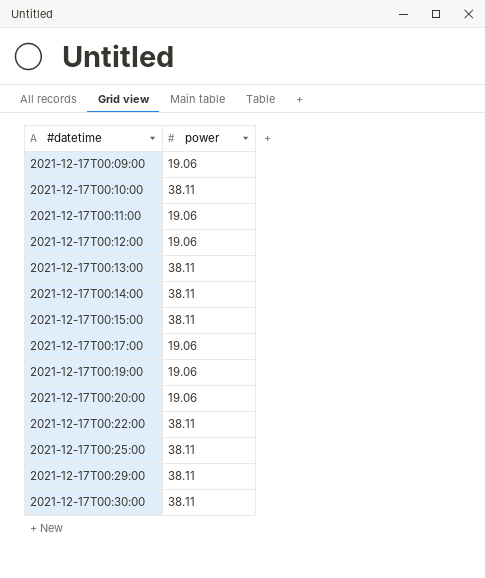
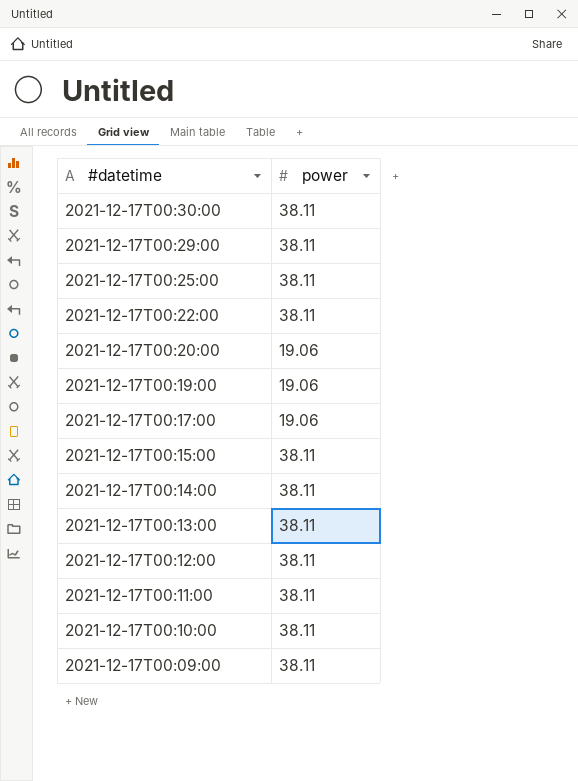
row order: #datetime ascending -> #datetime descending
2021-12-17T00:12:00 | power: 19.06 -> 38.11
2021-12-17T00:11:00 | power: 19.06 -> 38.11
2021-12-17T00:09:00 | power: 19.06 -> 38.11

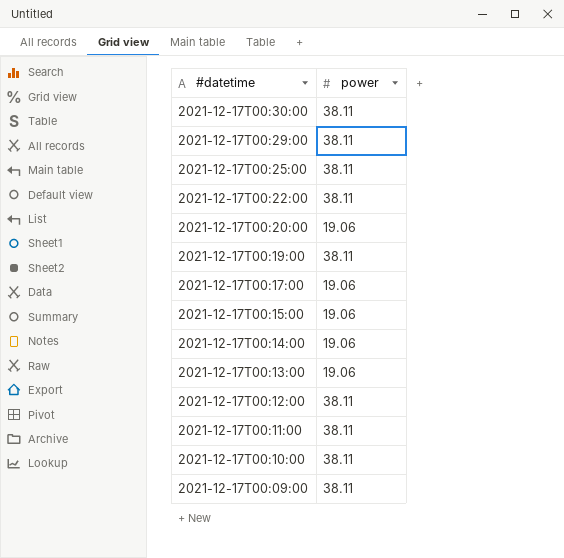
2021-12-17T00:19:00 | power: 19.06 -> 38.11
2021-12-17T00:15:00 | power: 38.11 -> 19.06
2021-12-17T00:14:00 | power: 38.11 -> 19.06
2021-12-17T00:13:00 | power: 38.11 -> 19.06

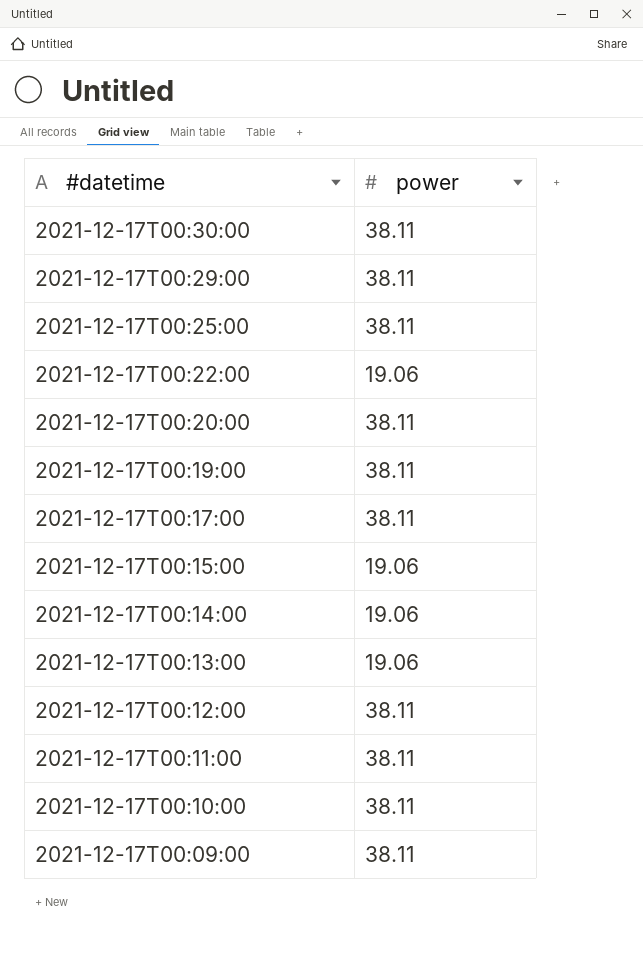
2021-12-17T00:22:00 | power: 38.11 -> 19.06
2021-12-17T00:20:00 | power: 19.06 -> 38.11
2021-12-17T00:17:00 | power: 19.06 -> 38.11

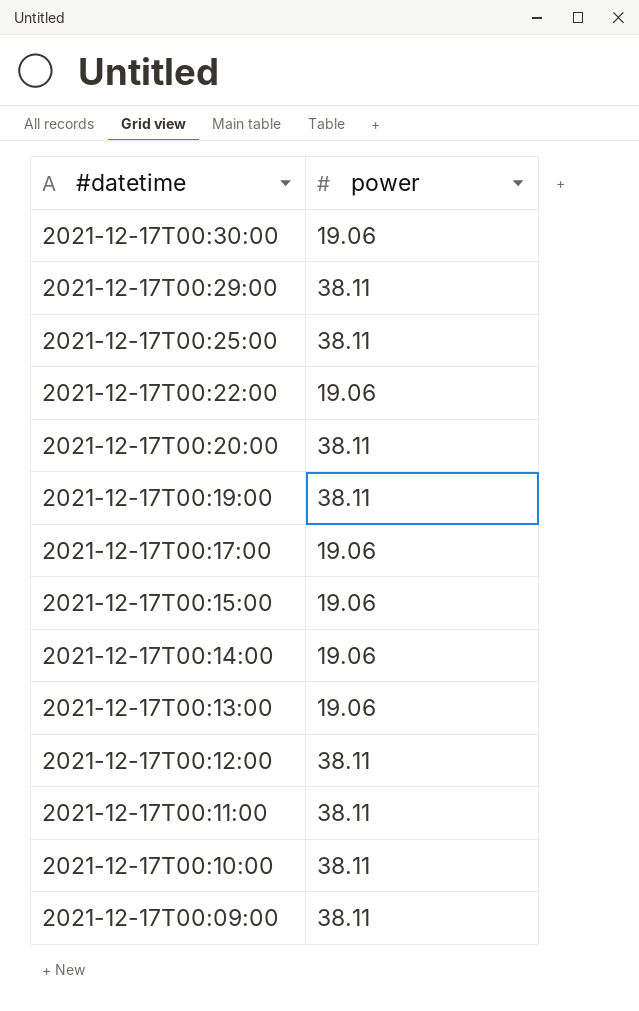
2021-12-17T00:30:00 | power: 38.11 -> 19.06
2021-12-17T00:17:00 | power: 38.11 -> 19.06

